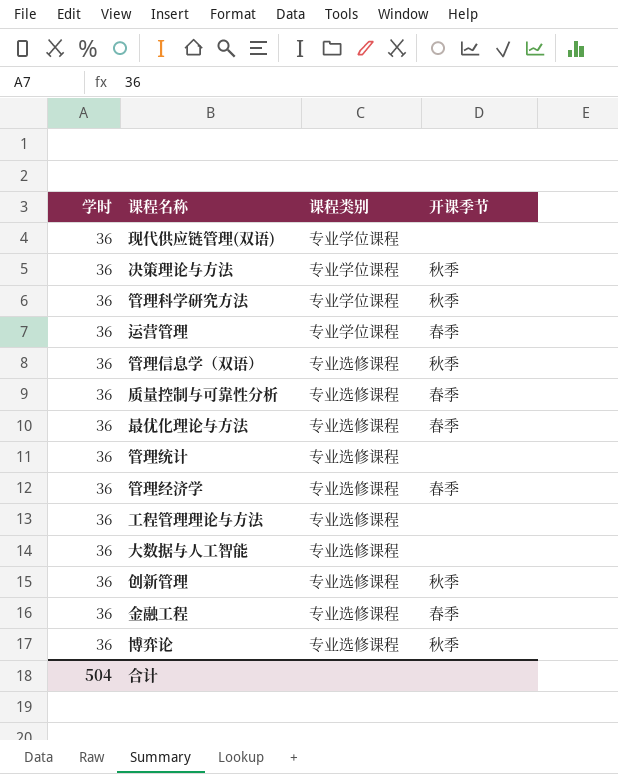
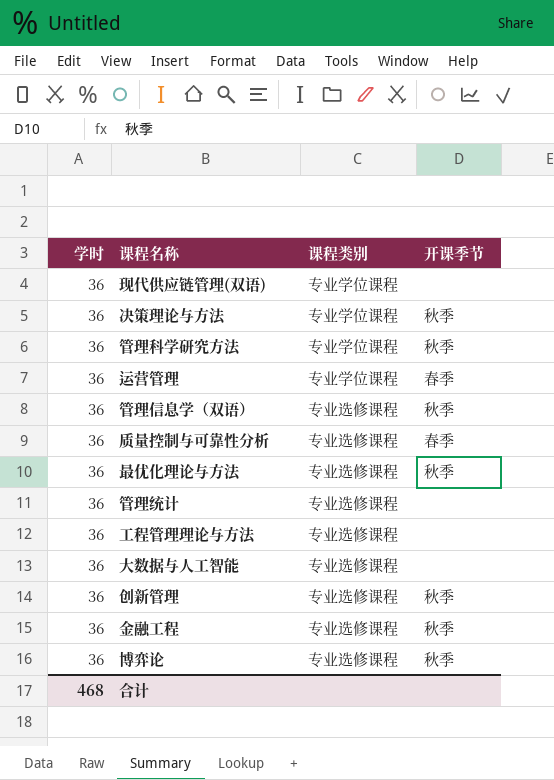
row 管理经济学: 36 | 专业选修课程 | 春季 -> none
最优化理论与方法 | 开课季节: 春季 -> 秋季
金融工程 | 开课季节: 春季 -> 秋季
合计 | 学时: 504 -> 468

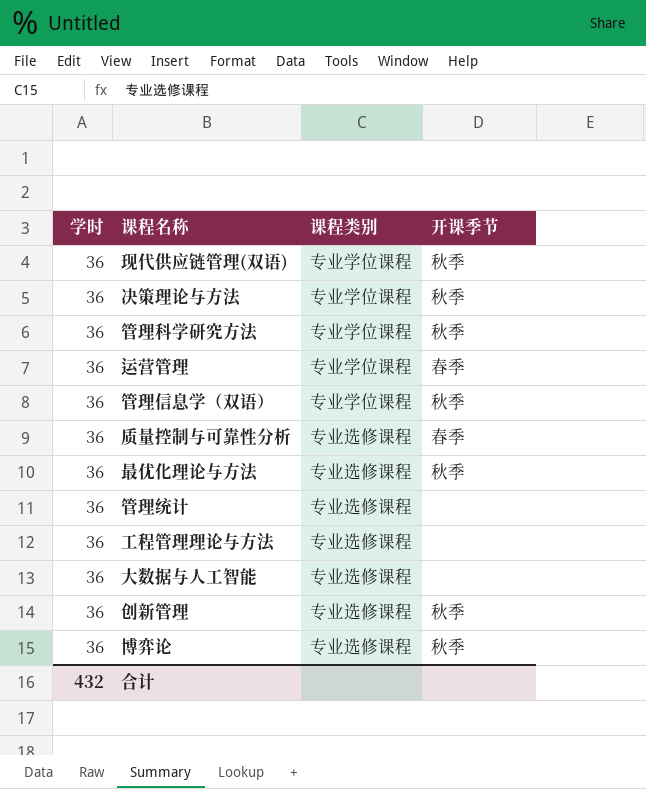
row 金融工程: 36 | 专业选修课程 | 秋季 -> none
现代供应链管理(双语) | 开课季节: none -> 秋季
管理信息学（双语） | 课程类别: 专业选修课程 -> 专业学位课程
合计 | 学时: 468 -> 432

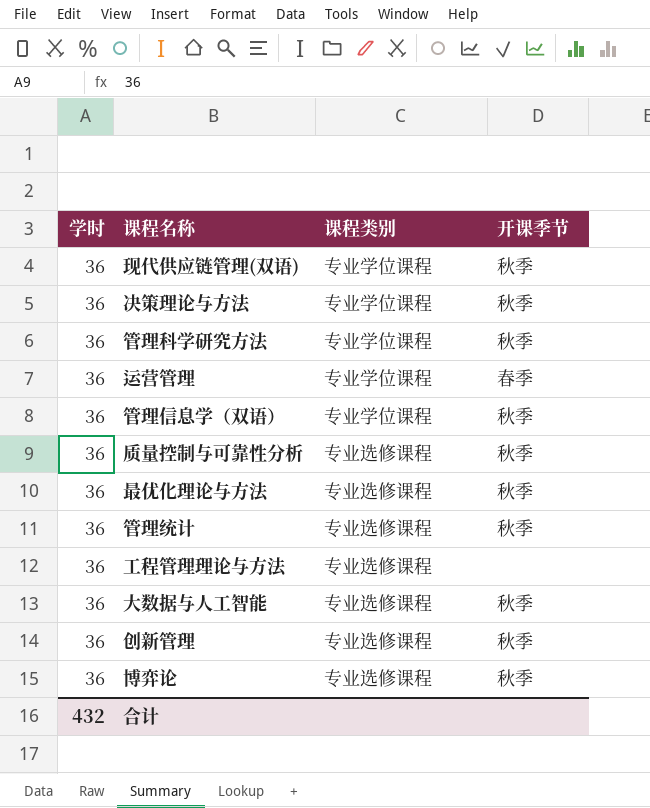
质量控制与可靠性分析 | 开课季节: 春季 -> 秋季
管理统计 | 开课季节: none -> 秋季
大数据与人工智能 | 开课季节: none -> 秋季

